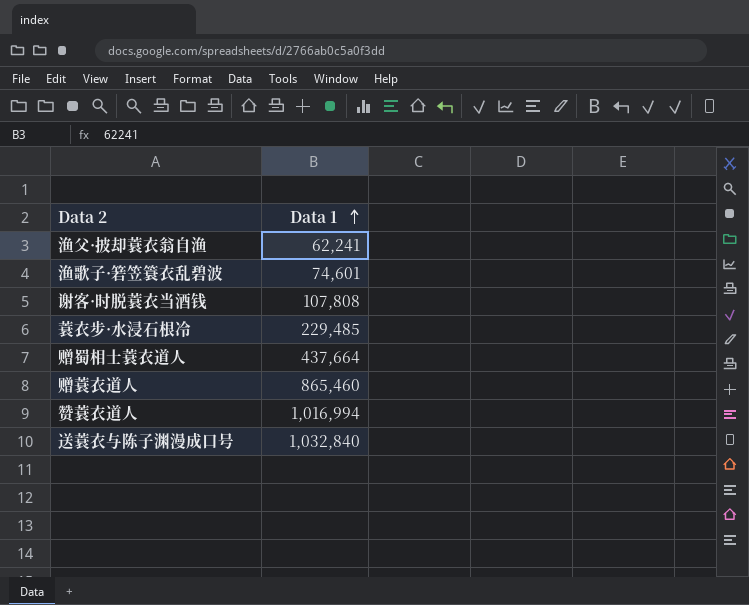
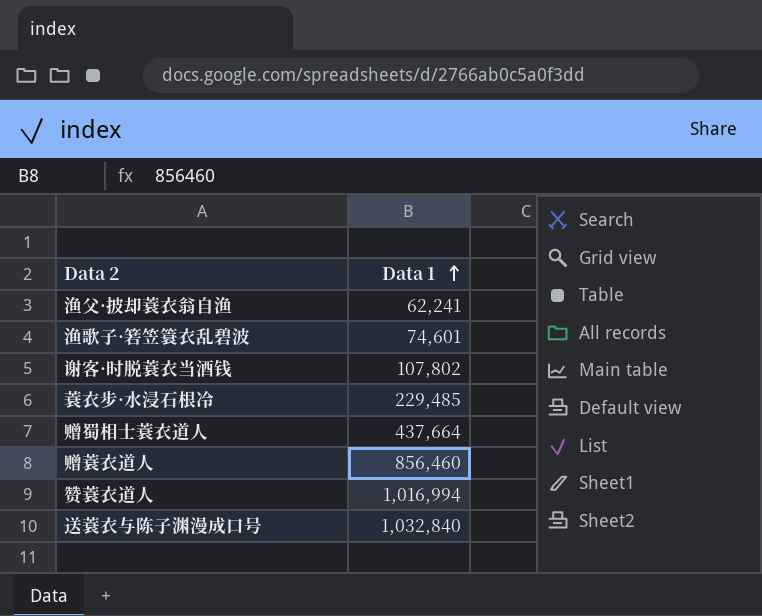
谢客·时脱蓑衣当酒钱 | Data 1: 107,808 -> 107,802
赠蓑衣道人 | Data 1: 865,460 -> 856,460

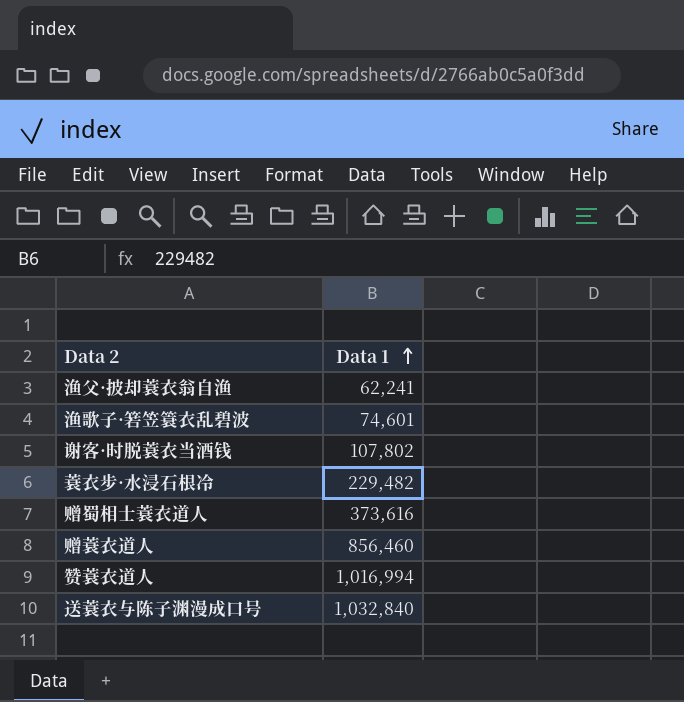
蓑衣步·水浸石根冷 | Data 1: 229,485 -> 229,482
赠蜀相士蓑衣道人 | Data 1: 437,664 -> 373,616

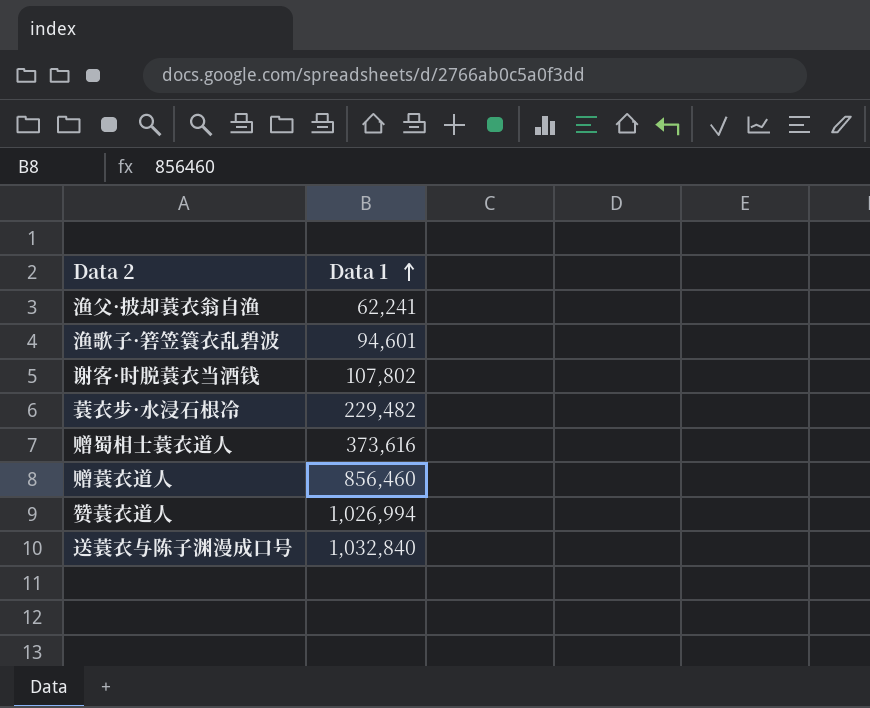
渔歌子·箬笠簑衣乱碧波 | Data 1: 74,601 -> 94,601
赞蓑衣道人 | Data 1: 1,016,994 -> 1,026,994

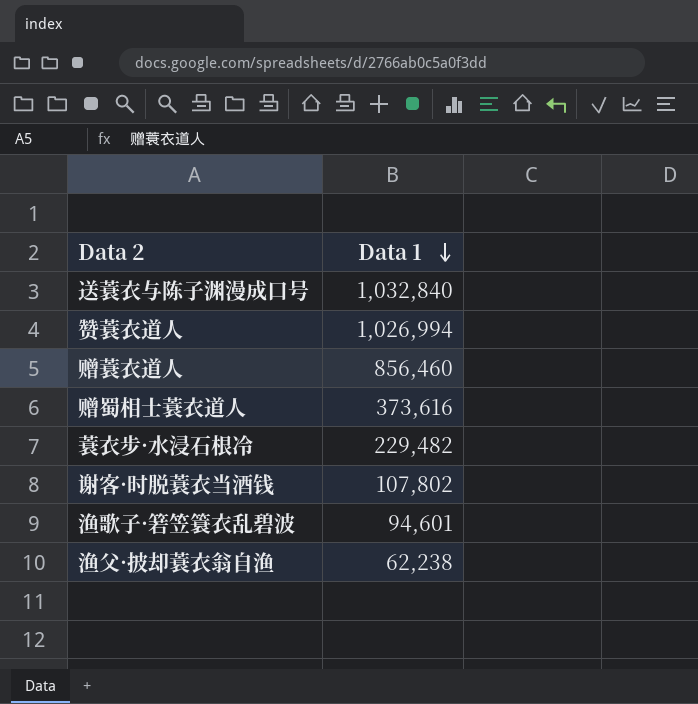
row order: Data 1 ascending -> Data 1 descending
渔父·披却蓑衣翁自渔 | Data 1: 62,241 -> 62,238

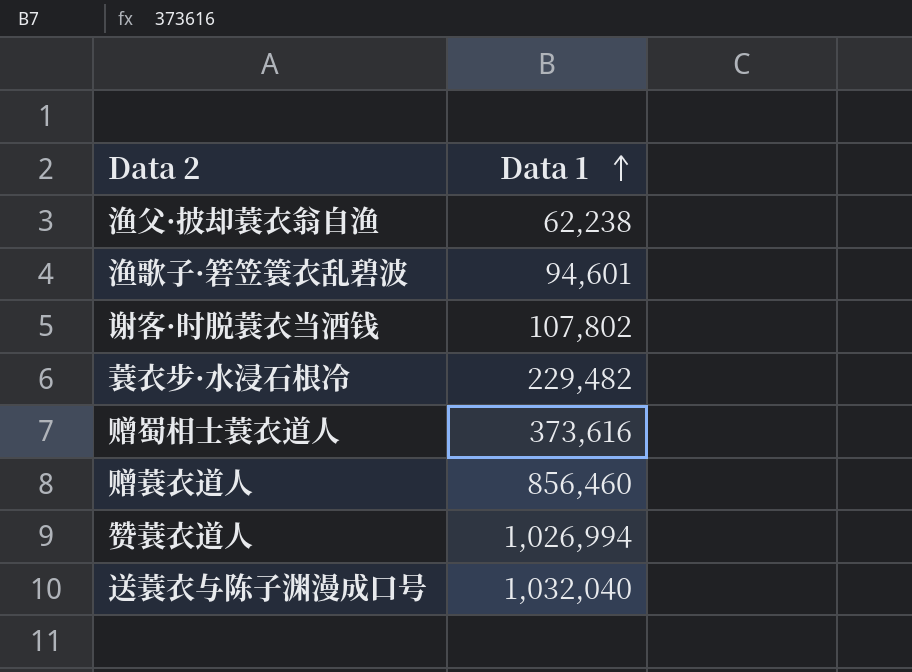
row order: Data 1 descending -> Data 1 ascending
送蓑衣与陈子渊漫成口号 | Data 1: 1,032,840 -> 1,032,040

